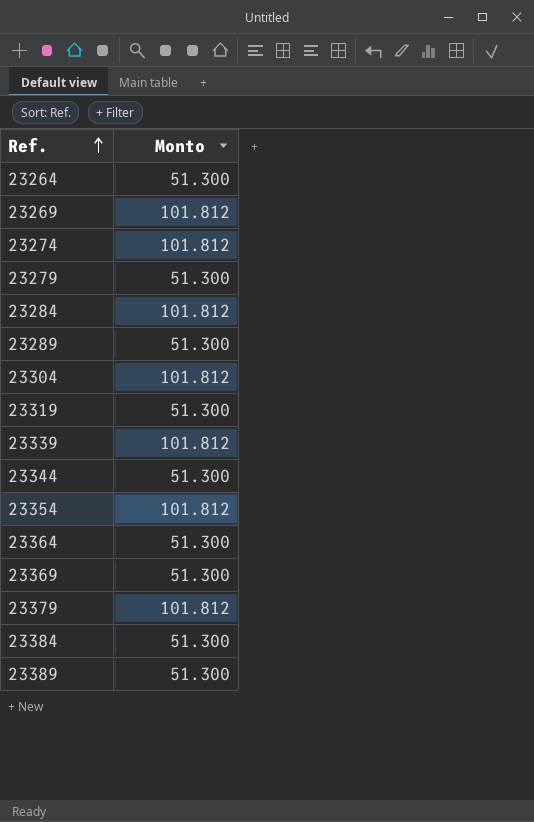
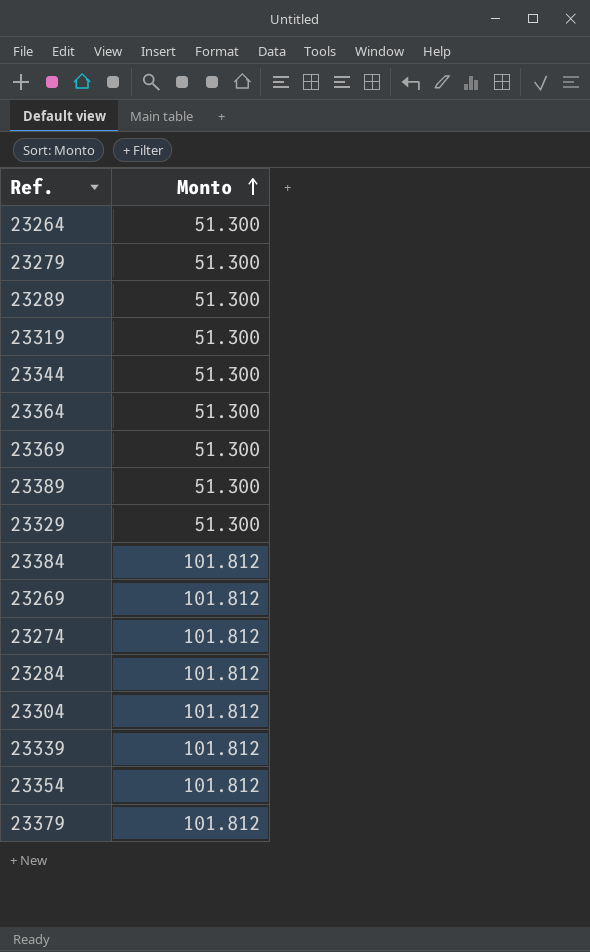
row order: Ref. ascending -> Monto ascending
row 23329: none -> 51.300
23384 | Monto: 51.300 -> 101.812

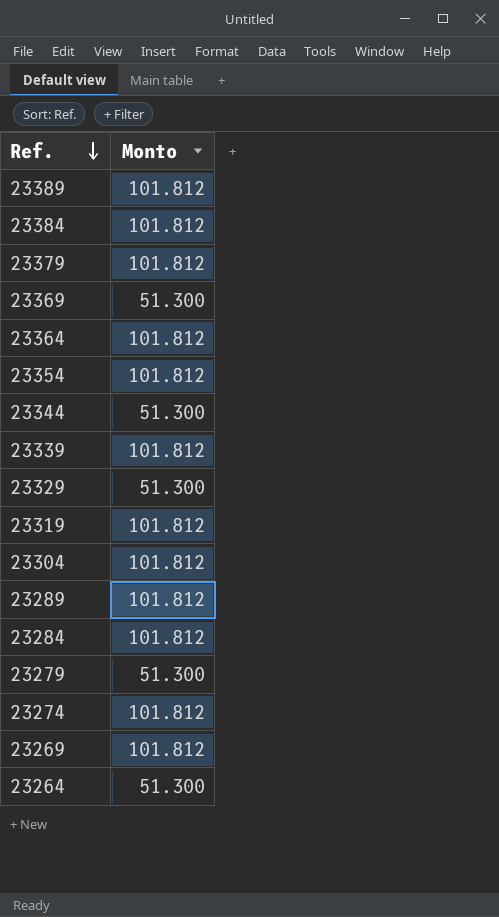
row order: Monto ascending -> Ref. descending
23389 | Monto: 51.300 -> 101.812
23364 | Monto: 51.300 -> 101.812
23319 | Monto: 51.300 -> 101.812
23289 | Monto: 51.300 -> 101.812

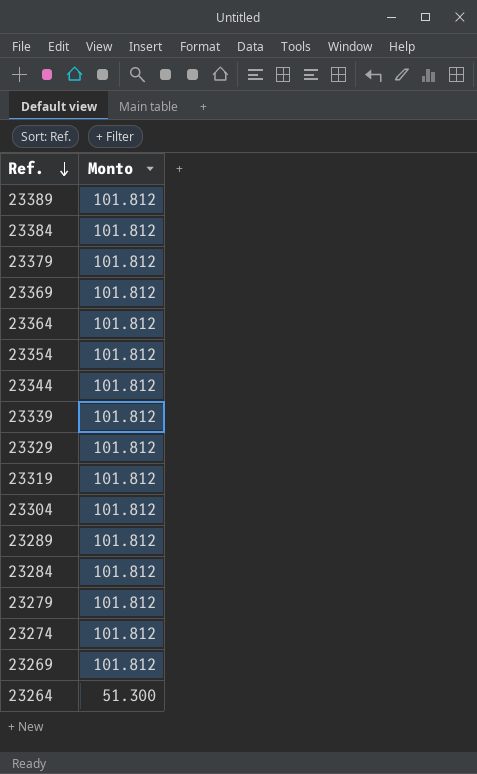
23369 | Monto: 51.300 -> 101.812
23344 | Monto: 51.300 -> 101.812
23329 | Monto: 51.300 -> 101.812
23279 | Monto: 51.300 -> 101.812

